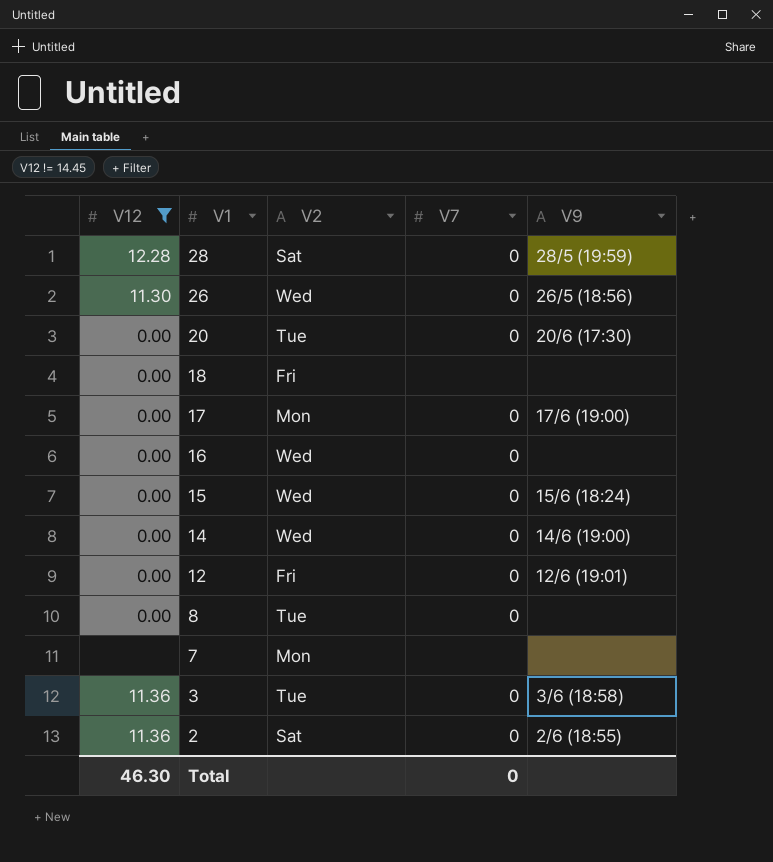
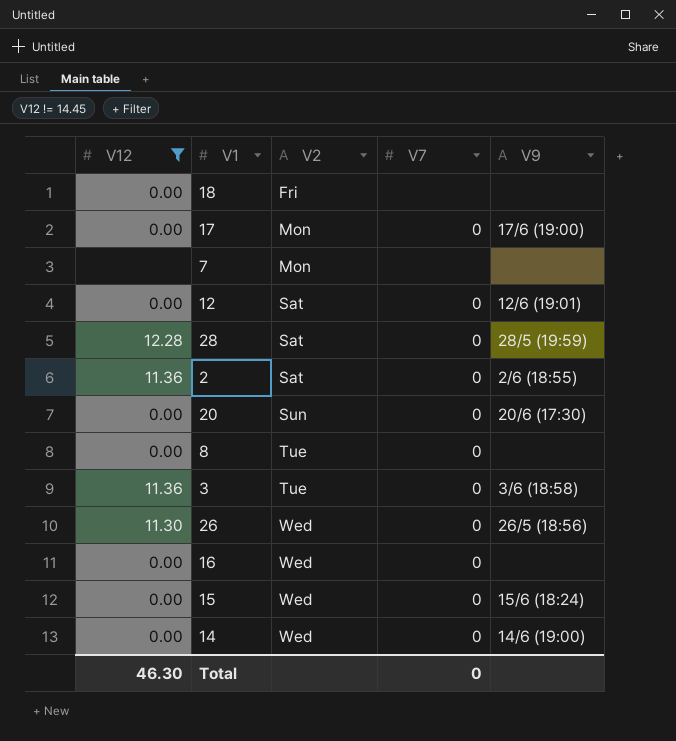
row order: V1 descending -> V2 ascending
12 | V2: Fri -> Sat
20 | V2: Tue -> Sun

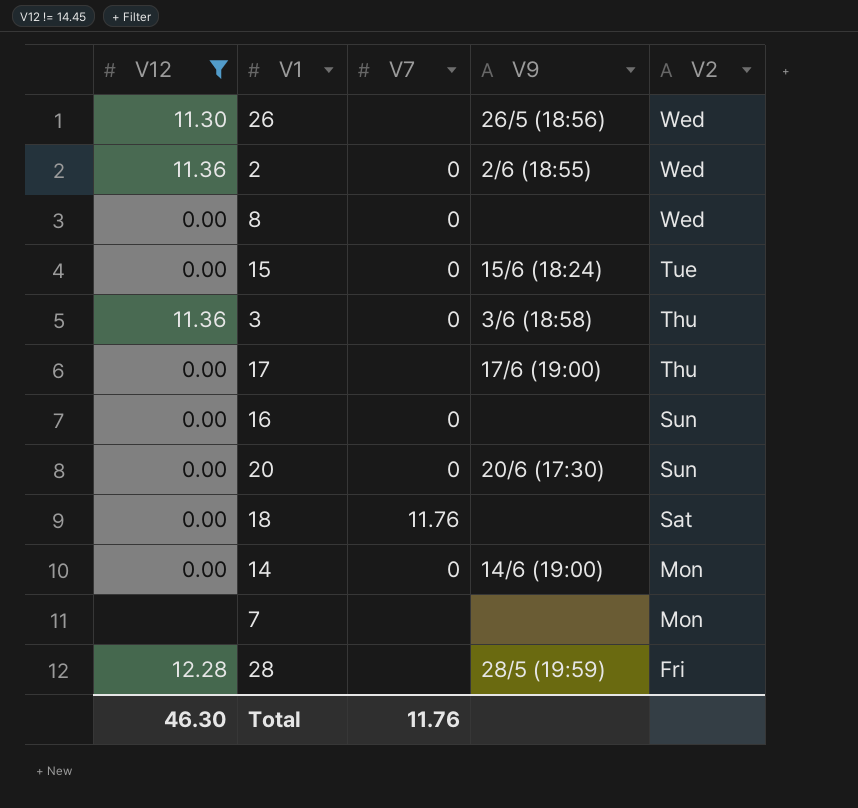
row order: V2 ascending -> V2 descending
column V2 | position: 3 -> 5
row 12: 0.00 | Sat | 0 | 12/6 (19:01) -> none
26 | V7: 0 -> none
2 | V2: Sat -> Wed
8 | V2: Tue -> Wed
15 | V2: Wed -> Tue
3 | V2: Tue -> Thu
17 | V7: 0 -> none
17 | V2: Mon -> Thu
16 | V2: Wed -> Sun
18 | V7: none -> 11.76
18 | V2: Fri -> Sat
14 | V2: Wed -> Mon
28 | V7: 0 -> none
28 | V2: Sat -> Fri
Total | V7: 0 -> 11.76

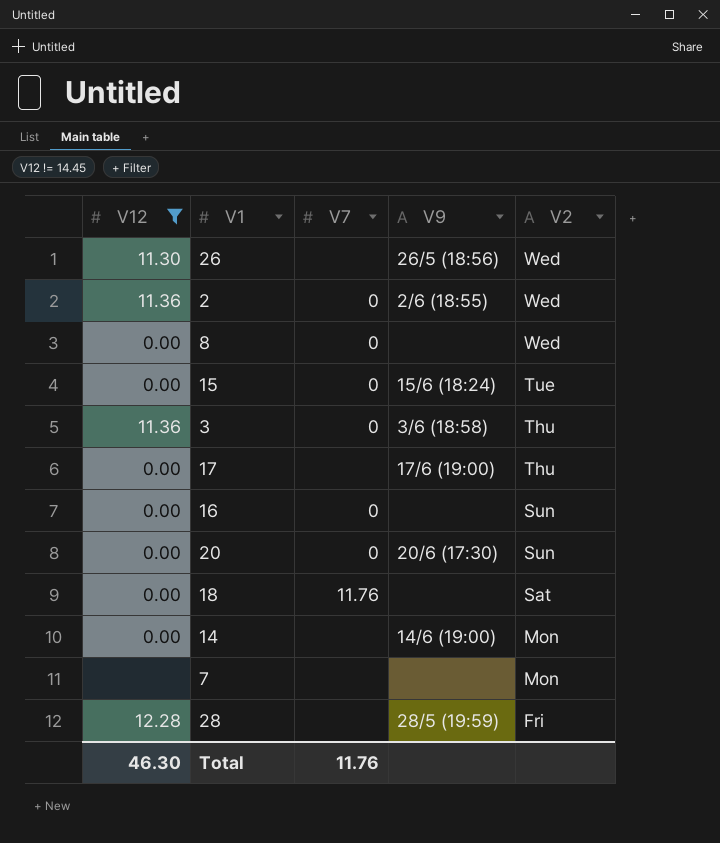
14 | V7: 0 -> none

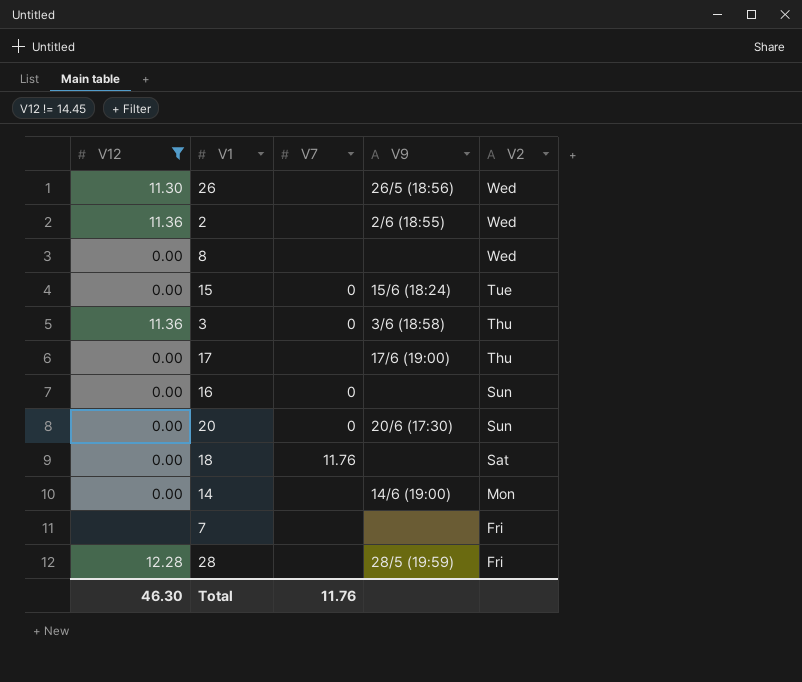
2 | V7: 0 -> none
8 | V7: 0 -> none
7 | V2: Mon -> Fri

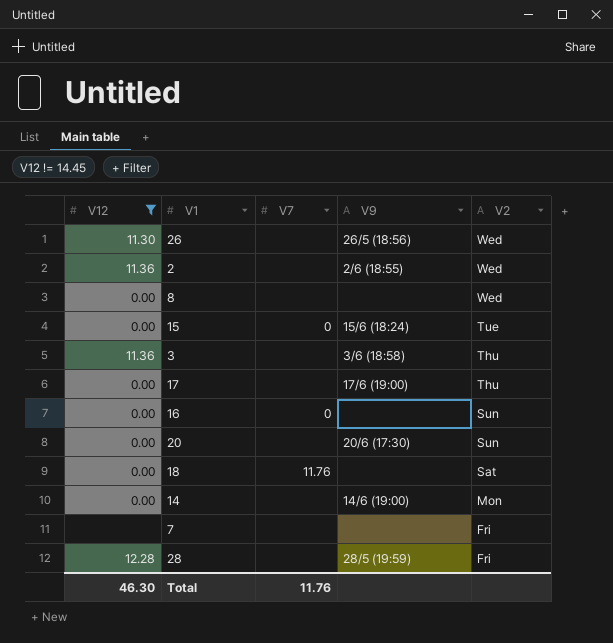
3 | V7: 0 -> none
20 | V7: 0 -> none

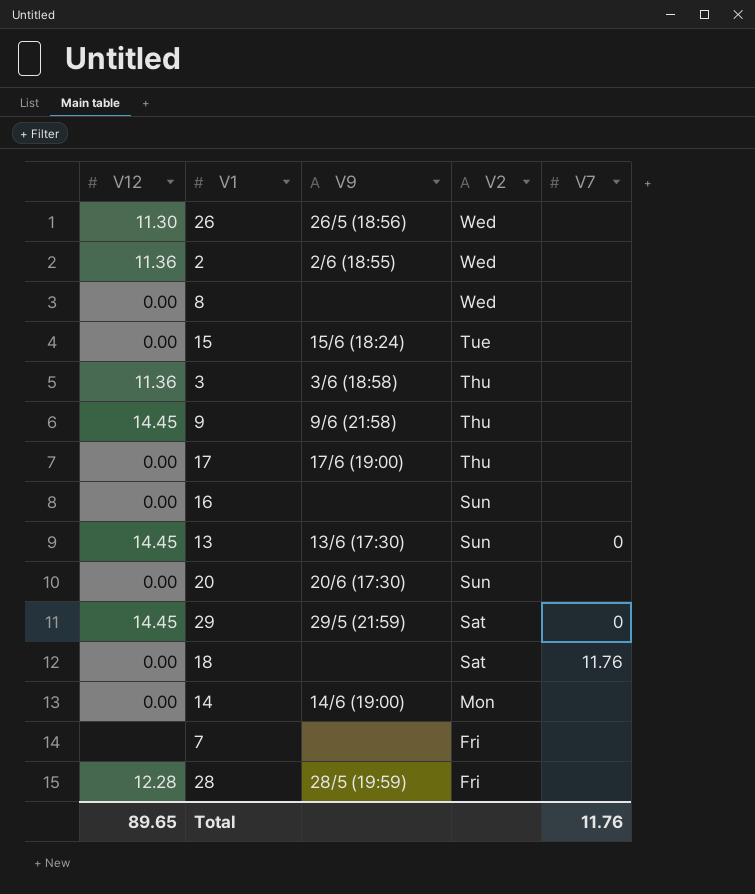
filter: V12 != 14.45 -> none
column V7 | position: 3 -> 5
15 | V7: 0 -> none
16 | V7: 0 -> none
Total | V12: 46.30 -> 89.65

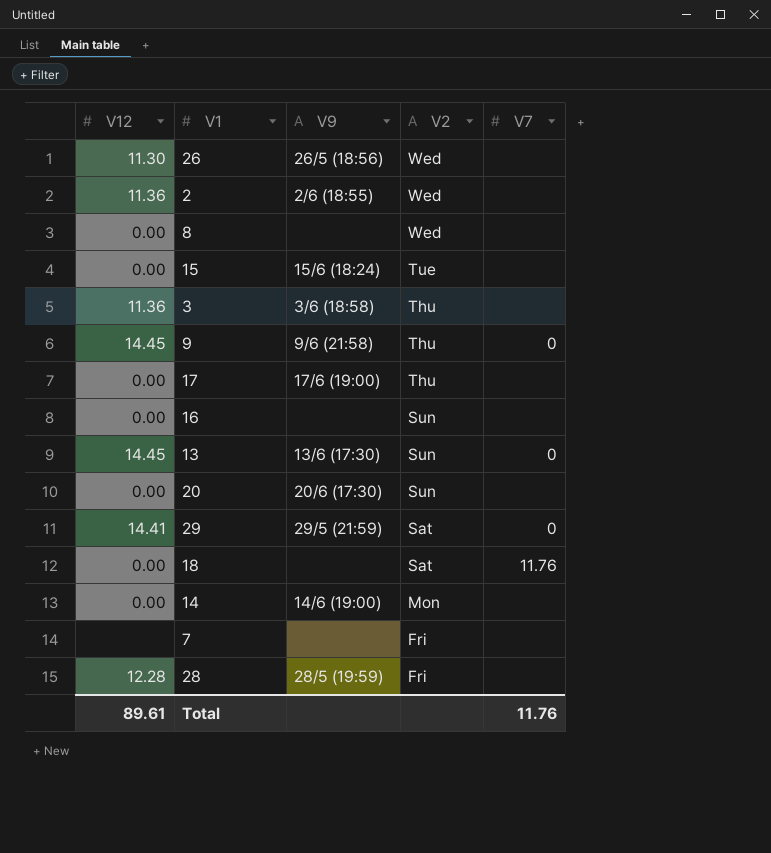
9 | V7: none -> 0
29 | V12: 14.45 -> 14.41
Total | V12: 89.65 -> 89.61

